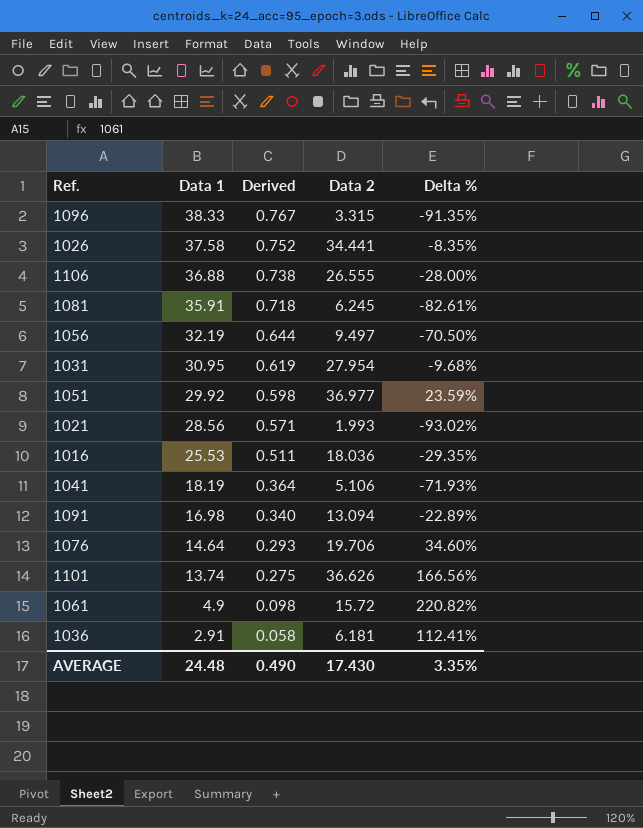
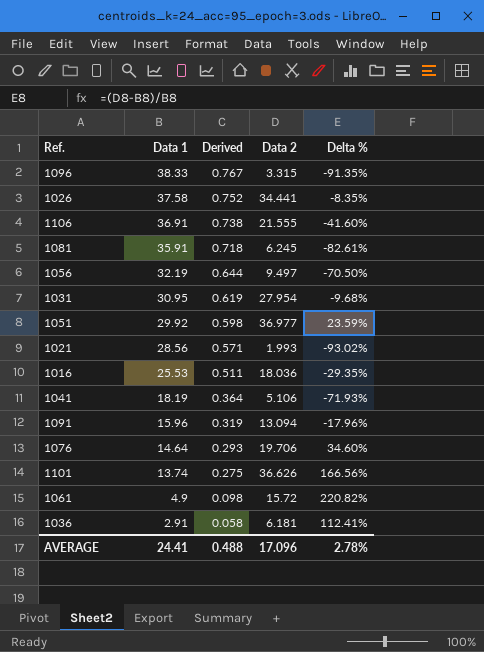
1106 | Data 1: 36.88 -> 36.91
1106 | Data 2: 26.555 -> 21.555
1106 | Delta %: -28.00% -> -41.60%
1091 | Data 1: 16.98 -> 15.96
1091 | Derived: 0.340 -> 0.319
1091 | Delta %: -22.89% -> -17.96%
AVERAGE | Data 1: 24.48 -> 24.41
AVERAGE | Derived: 0.490 -> 0.488
AVERAGE | Data 2: 17.430 -> 17.096
AVERAGE | Delta %: 3.35% -> 2.78%

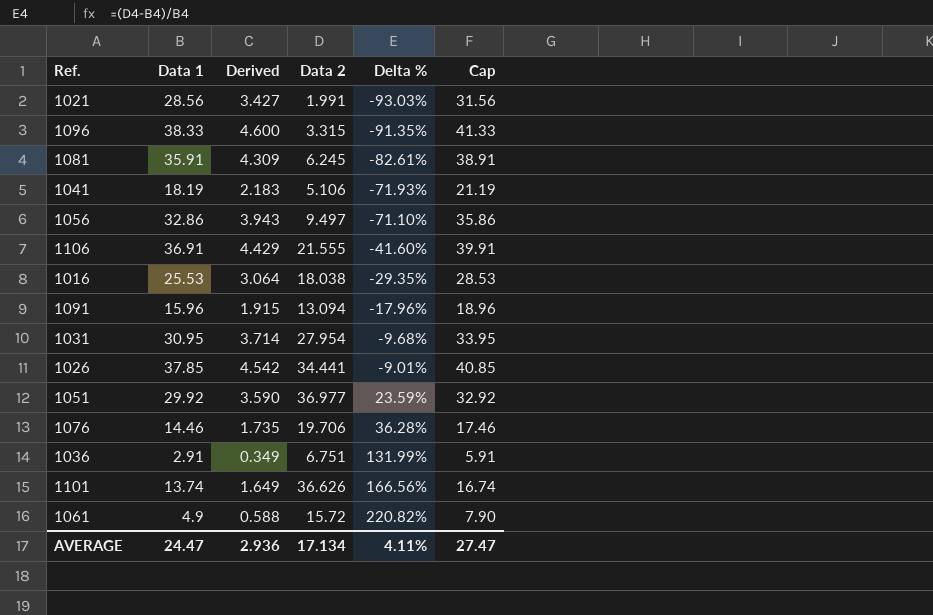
row order: Data 1 descending -> Delta % ascending
column Derived | formula: [Data 1] * 0.02 -> [Data 1] * 0.12
column Cap | formula: none -> [Data 1] + 3
1021 | Data 2: 1.993 -> 1.991
1021 | Delta %: -93.02% -> -93.03%
1056 | Data 1: 32.19 -> 32.86
1056 | Delta %: -70.50% -> -71.10%
1016 | Data 2: 18.036 -> 18.038
1026 | Data 1: 37.58 -> 37.85
1026 | Delta %: -8.35% -> -9.01%
1076 | Data 1: 14.64 -> 14.46
1076 | Delta %: 34.60% -> 36.28%
1036 | Data 2: 6.181 -> 6.751
1036 | Delta %: 112.41% -> 131.99%
AVERAGE | Data 1: 24.41 -> 24.47
AVERAGE | Derived: 0.488 -> 2.936
AVERAGE | Data 2: 17.096 -> 17.134
AVERAGE | Delta %: 2.78% -> 4.11%

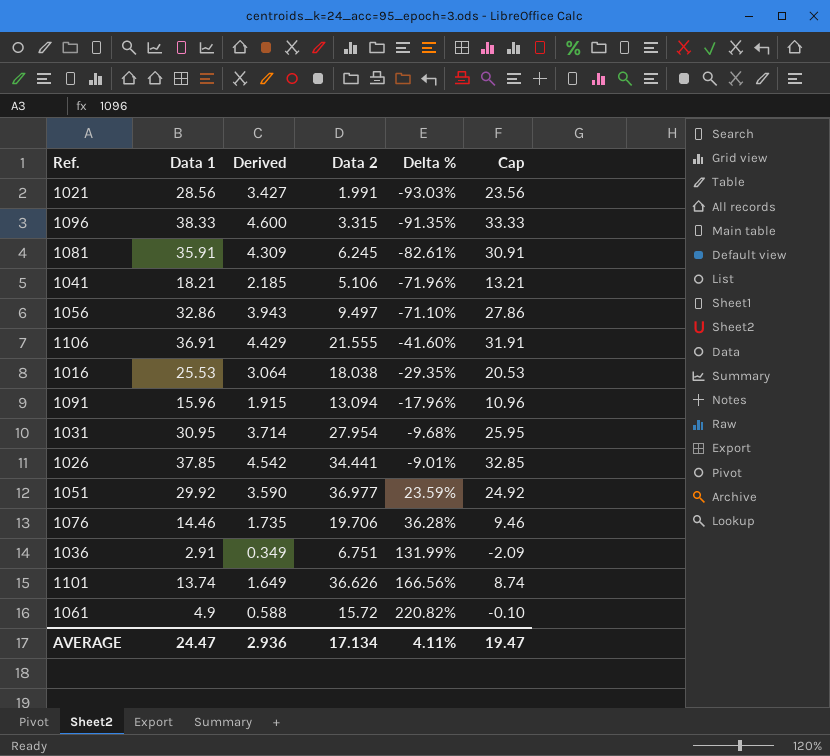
column Cap | formula: [Data 1] + 3 -> [Data 1] - 5
1041 | Data 1: 18.19 -> 18.21
1041 | Derived: 2.183 -> 2.185
1041 | Delta %: -71.93% -> -71.96%
AVERAGE | Cap: 27.47 -> 19.47

